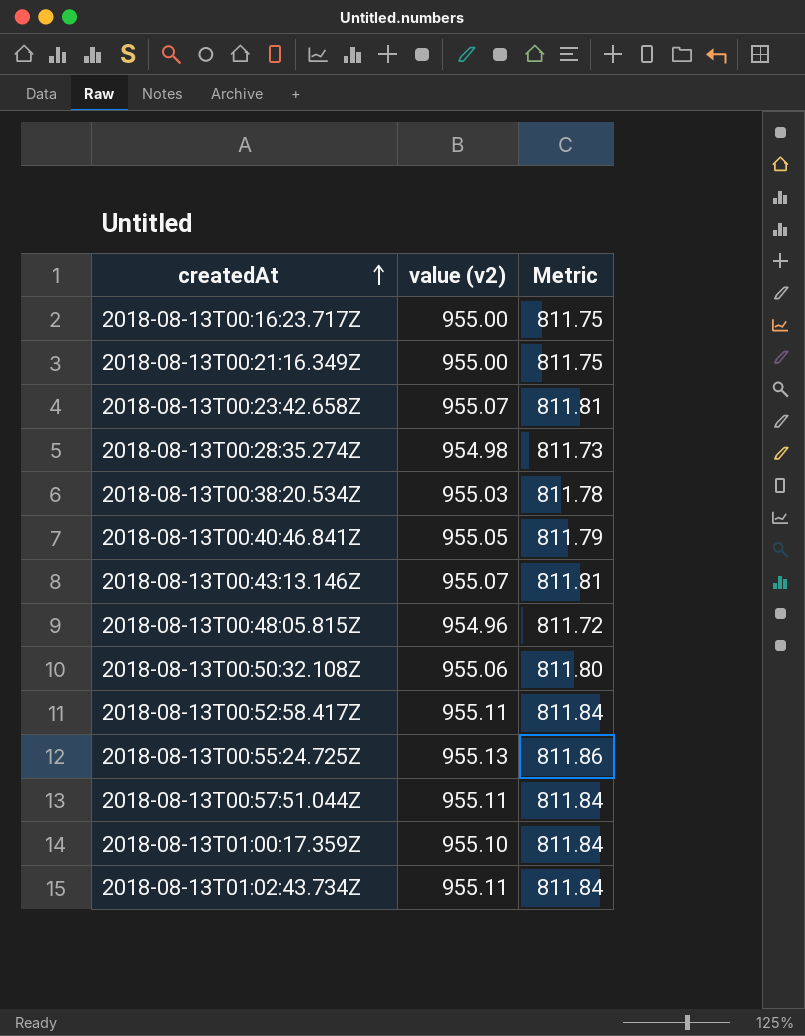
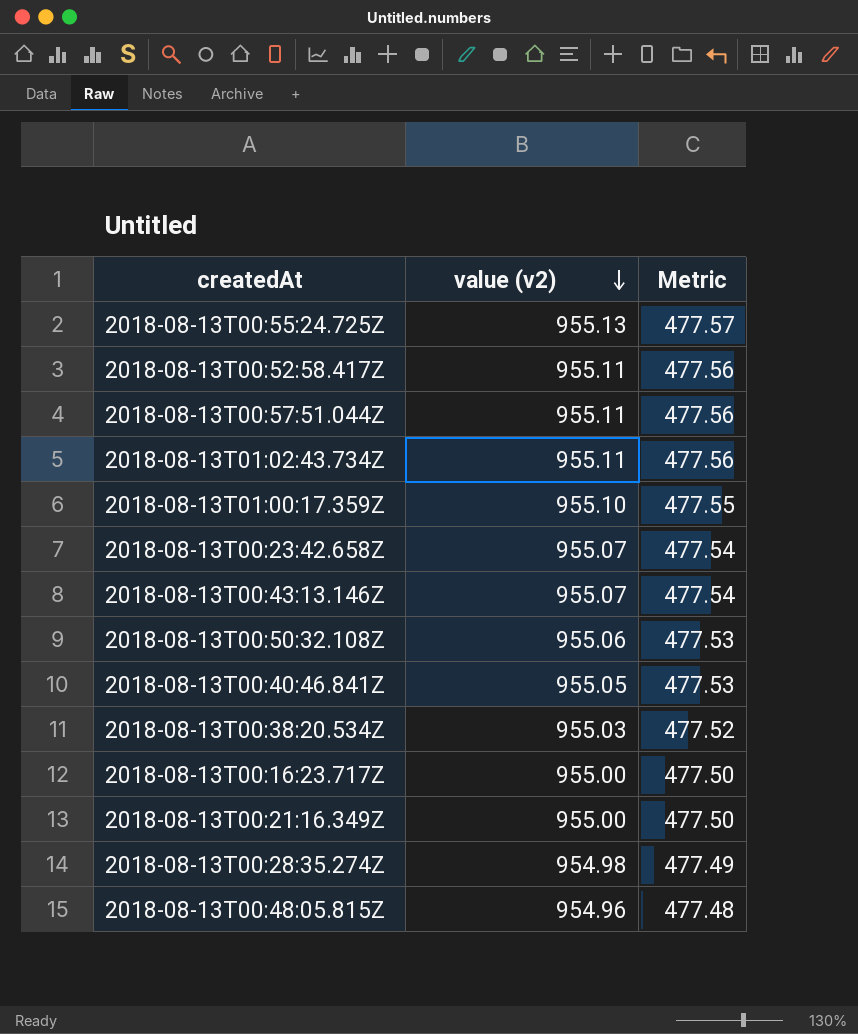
row order: createdAt ascending -> value (v2) descending
column Metric | formula: [value (v2)] * 0.85 -> [value (v2)] * 0.5

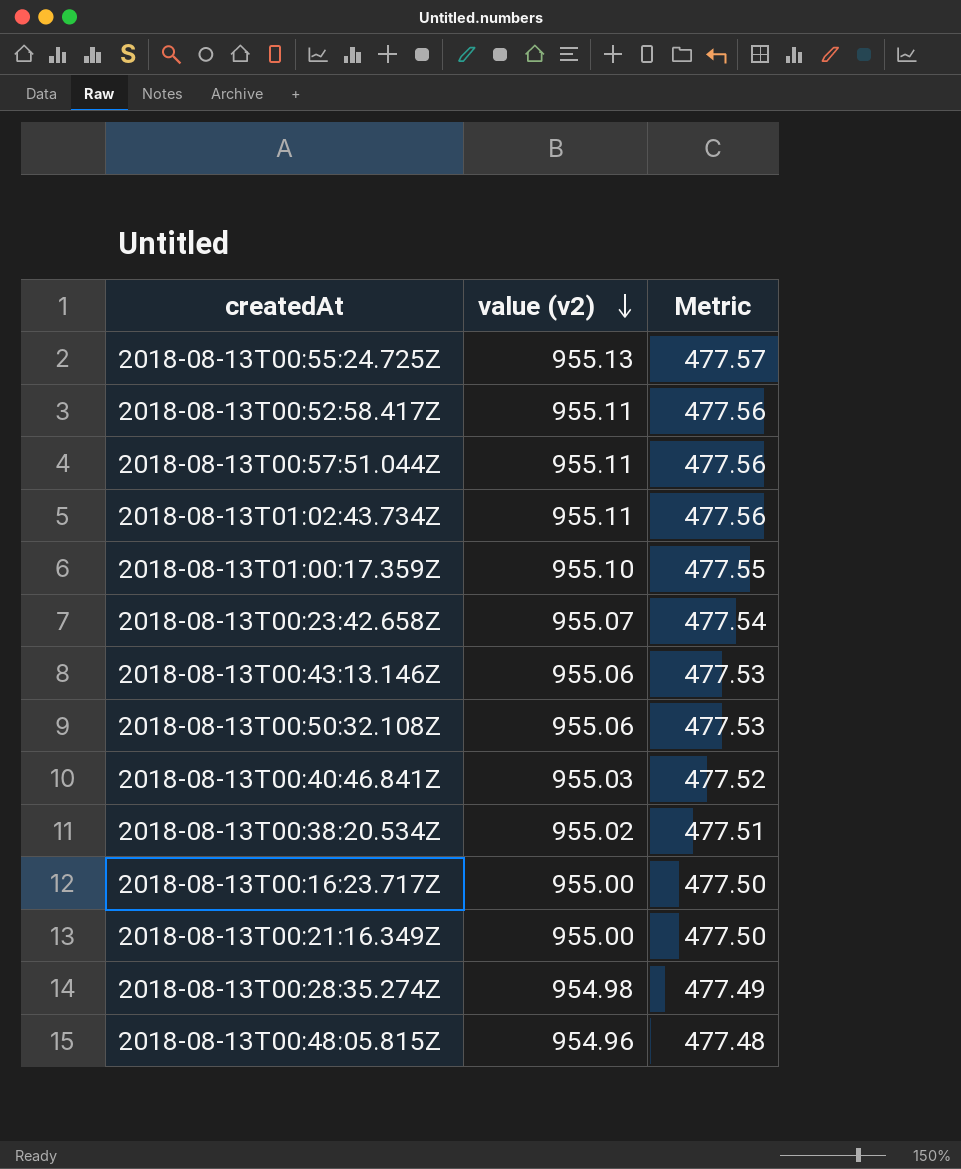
2018-08-13T00:43:13.146Z | value (v2): 955.07 -> 955.06
2018-08-13T00:43:13.146Z | Metric: 477.54 -> 477.53
2018-08-13T00:40:46.841Z | value (v2): 955.05 -> 955.03
2018-08-13T00:40:46.841Z | Metric: 477.53 -> 477.52
2018-08-13T00:38:20.534Z | value (v2): 955.03 -> 955.02
2018-08-13T00:38:20.534Z | Metric: 477.52 -> 477.51

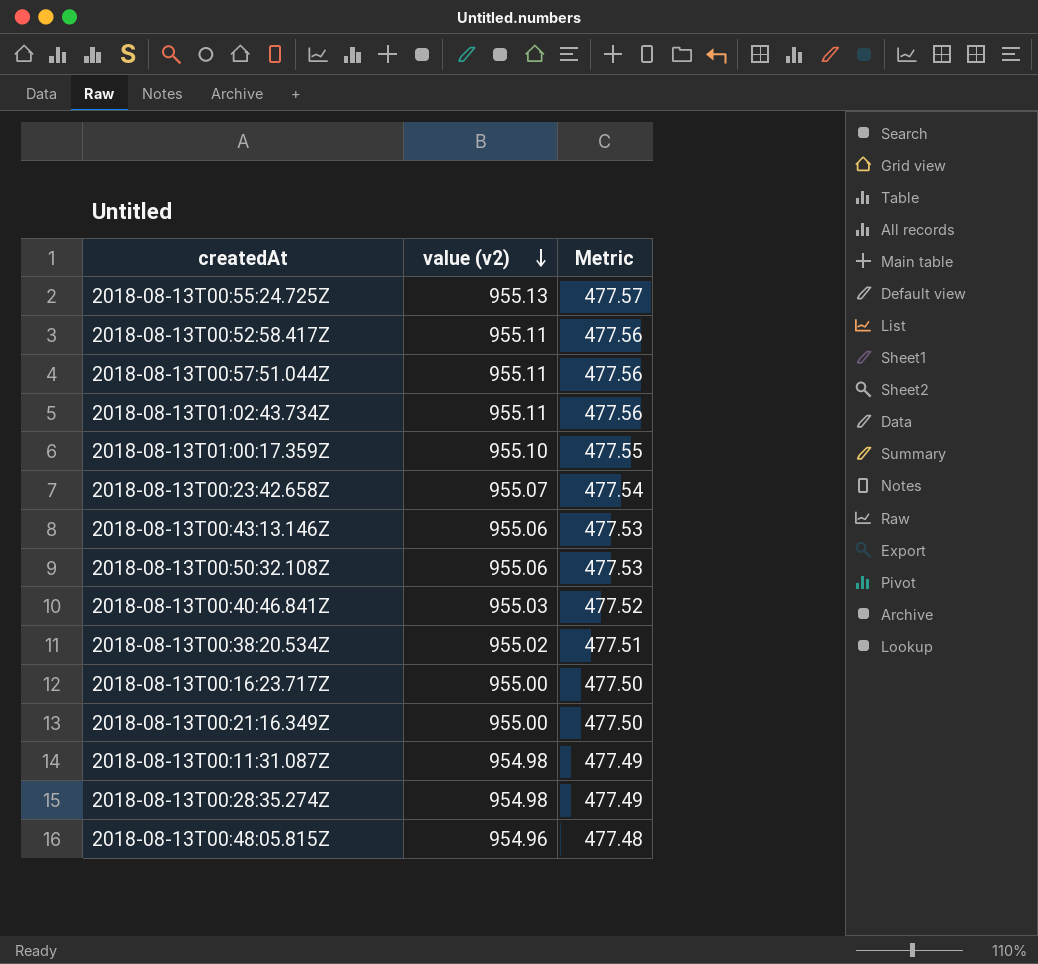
row 2018-08-13T00:11:31.087Z: none -> 954.98 | 477.49

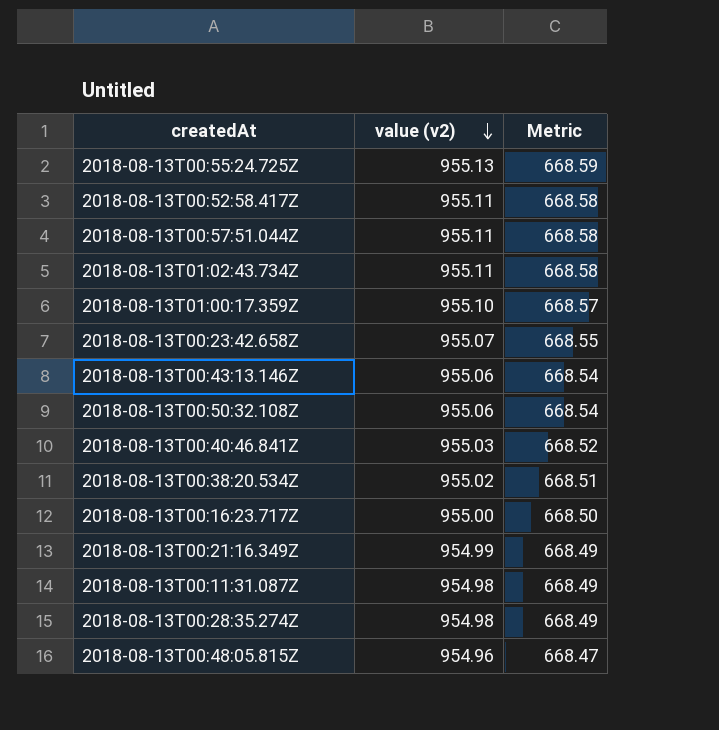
column Metric | formula: [value (v2)] * 0.5 -> [value (v2)] * 0.7
2018-08-13T00:21:16.349Z | value (v2): 955.00 -> 954.99

